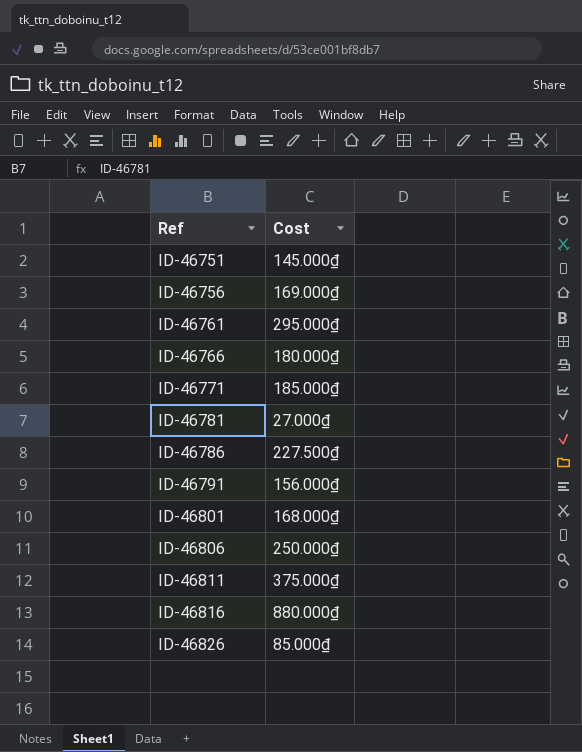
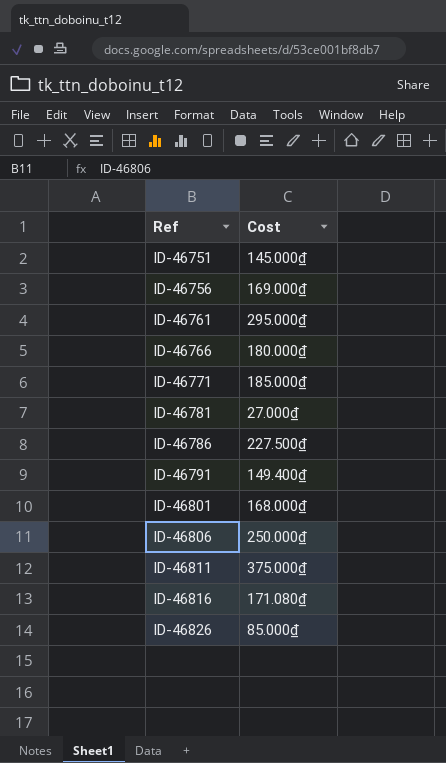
ID-46791 | Cost: 156.000₫ -> 149.400₫
ID-46816 | Cost: 880.000₫ -> 171.080₫

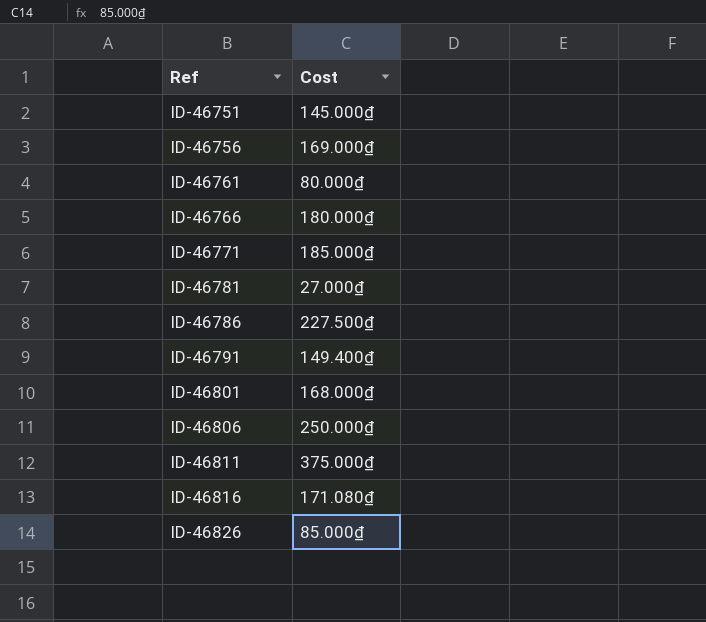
ID-46761 | Cost: 295.000₫ -> 80.000₫

